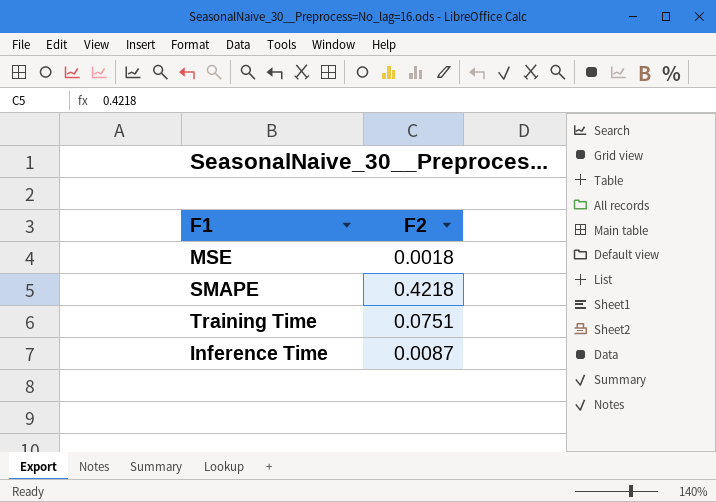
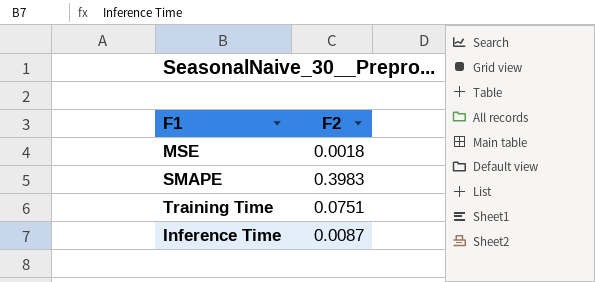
SMAPE | F2: 0.4218 -> 0.3983

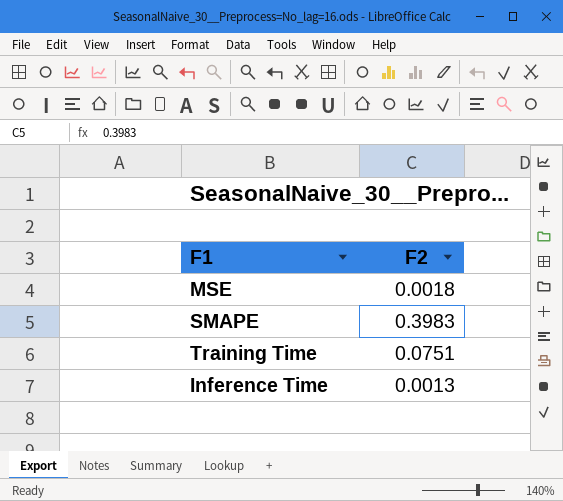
Inference Time | F2: 0.0087 -> 0.0013

